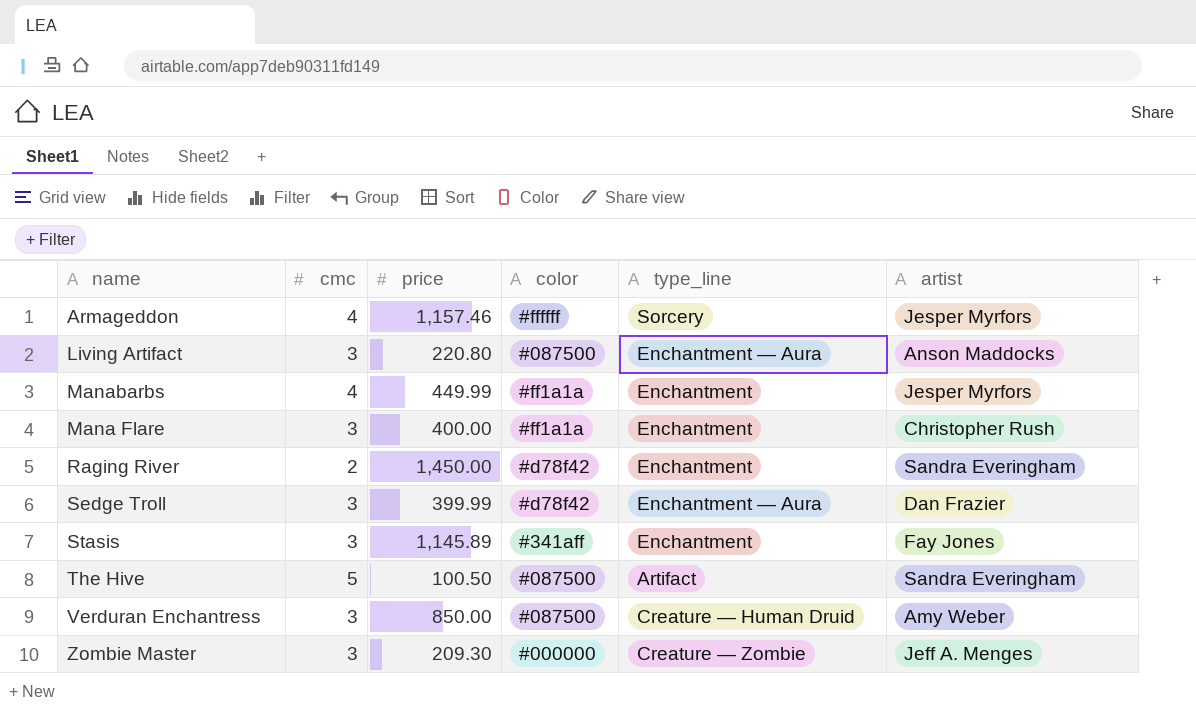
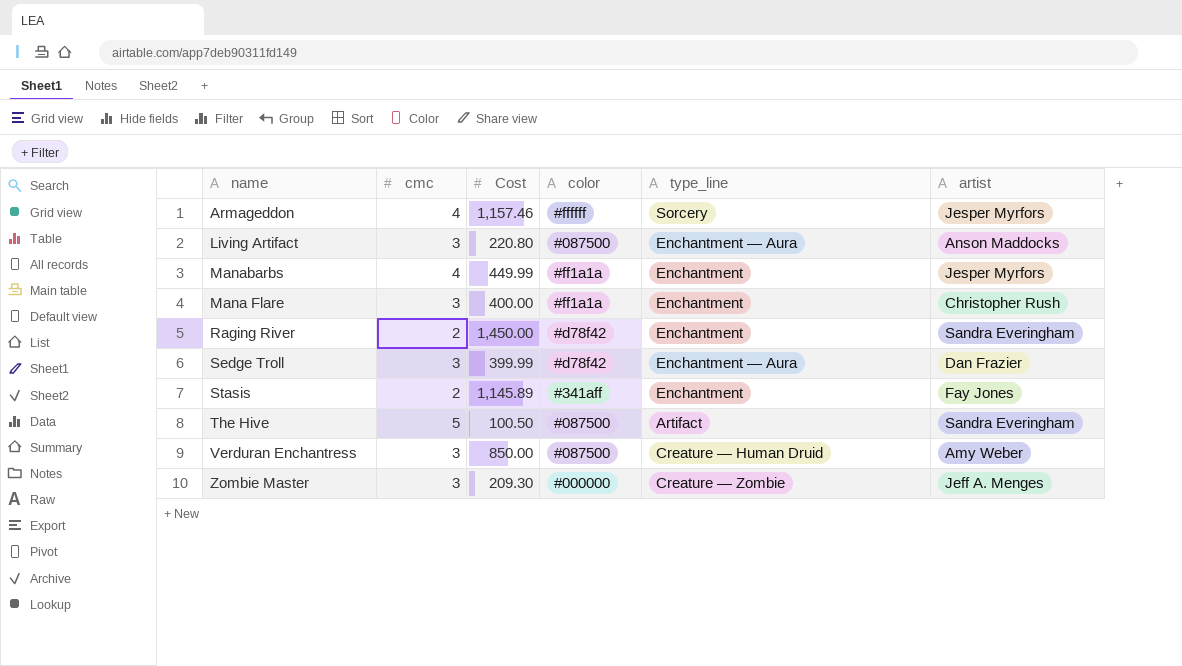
column name: price -> Cost
Stasis | cmc: 3 -> 2

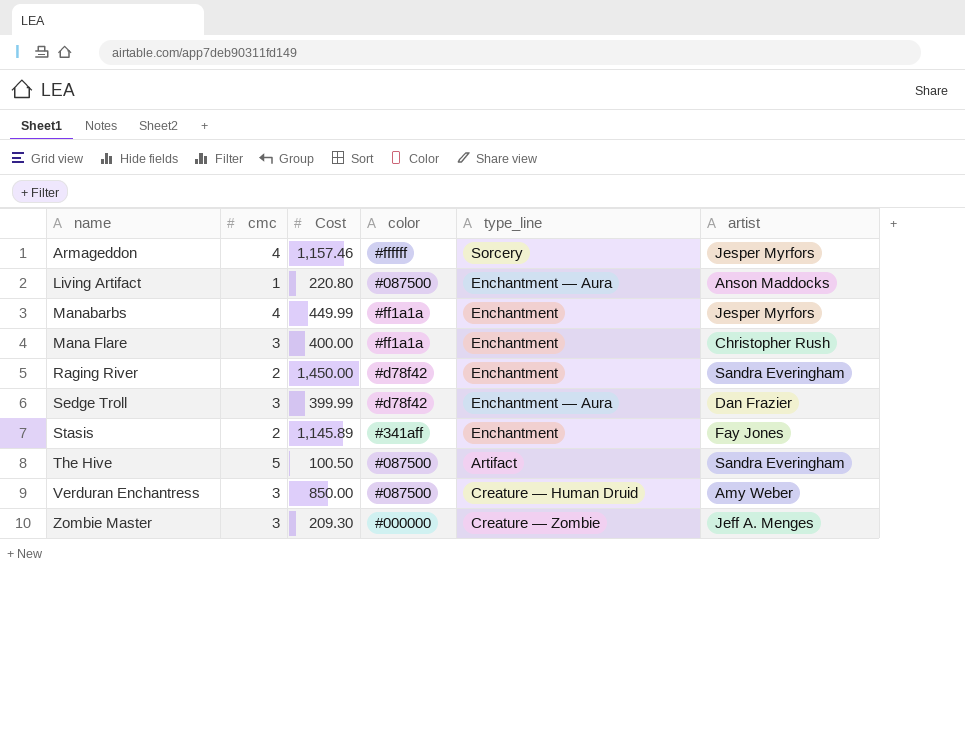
Living Artifact | cmc: 3 -> 1

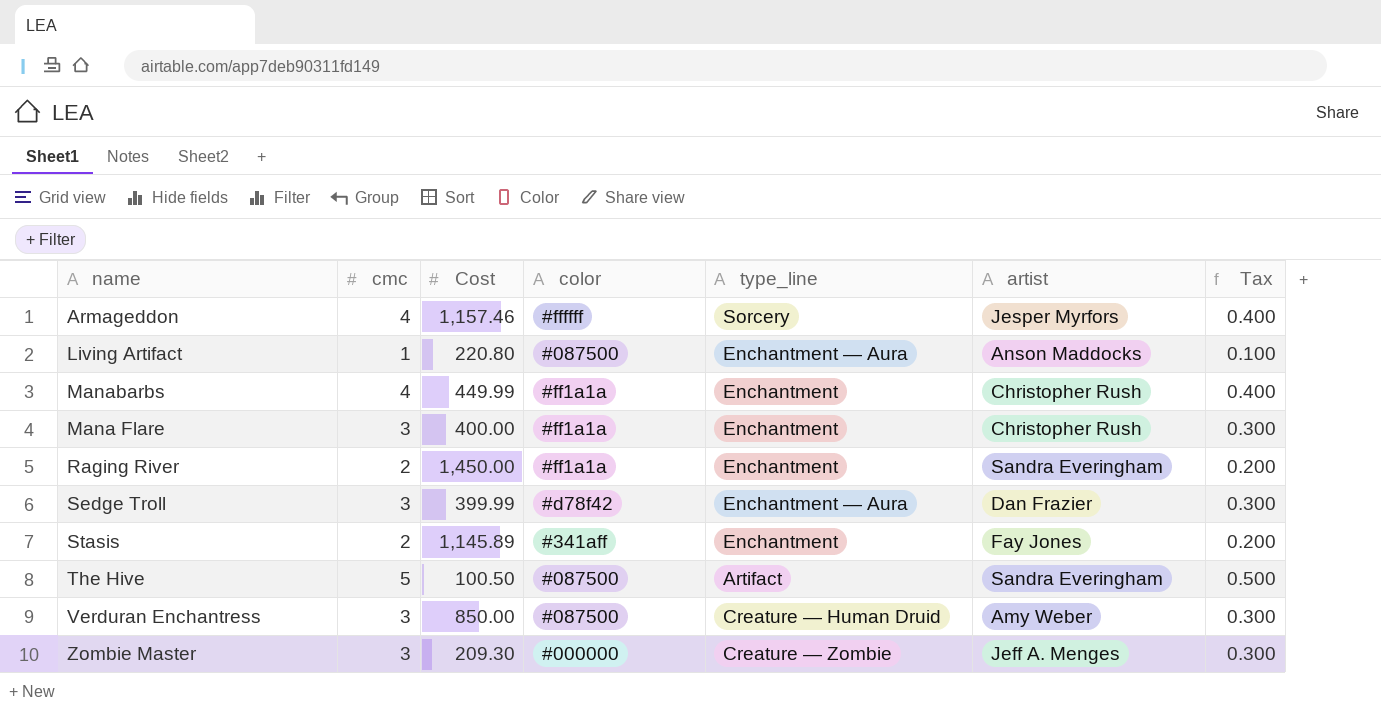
column Tax | formula: none -> [cmc] * 0.1
Manabarbs | artist: Jesper Myrfors -> Christopher Rush
Raging River | color: #d78f42 -> #ff1a1a

